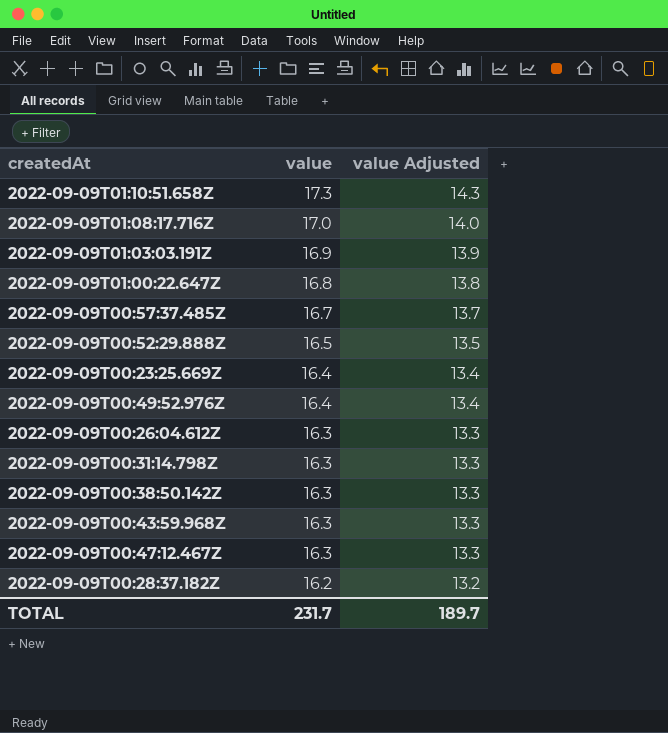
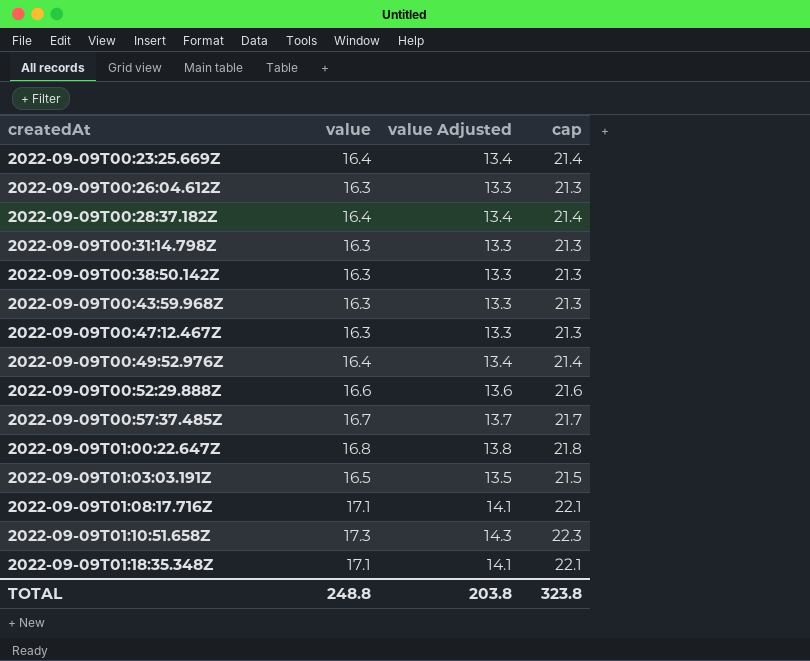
row order: value descending -> createdAt ascending
column cap | formula: none -> [value] + 5
2022-09-09T00:28:37.182Z | value: 16.2 -> 16.4
2022-09-09T00:28:37.182Z | value Adjusted: 13.2 -> 13.4
2022-09-09T00:52:29.888Z | value: 16.5 -> 16.6
2022-09-09T00:52:29.888Z | value Adjusted: 13.5 -> 13.6
2022-09-09T01:03:03.191Z | value: 16.9 -> 16.5
2022-09-09T01:03:03.191Z | value Adjusted: 13.9 -> 13.5
2022-09-09T01:08:17.716Z | value: 17.0 -> 17.1
2022-09-09T01:08:17.716Z | value Adjusted: 14.0 -> 14.1
row 2022-09-09T01:18:35.348Z: none -> 17.1 | 14.1 | 22.1
TOTAL | value: 231.7 -> 248.8
TOTAL | value Adjusted: 189.7 -> 203.8

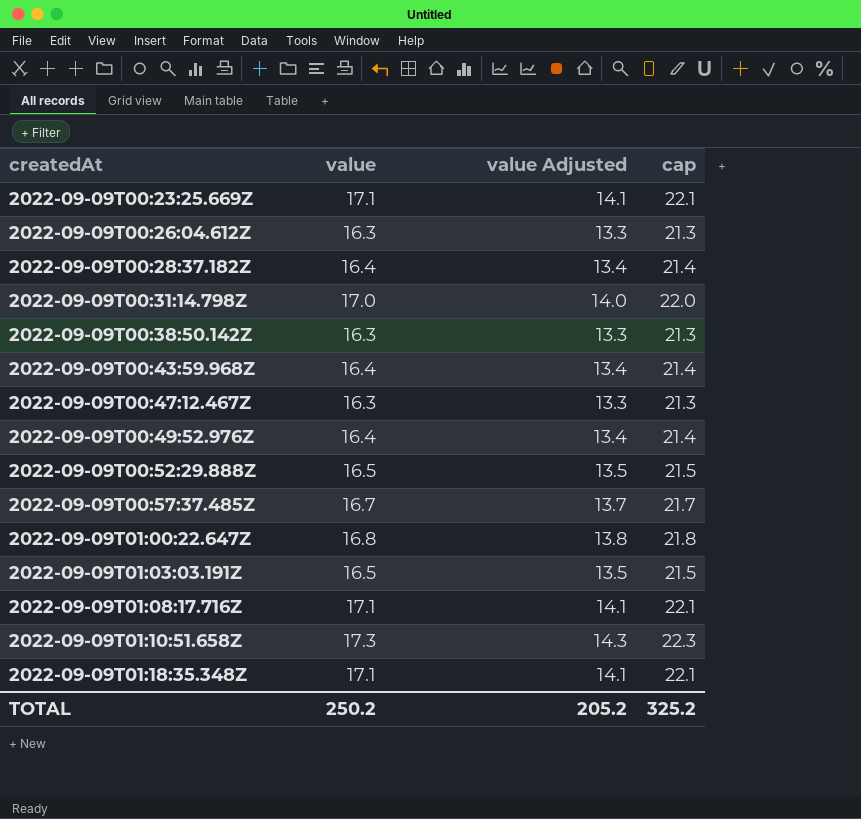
2022-09-09T00:23:25.669Z | value: 16.4 -> 17.1
2022-09-09T00:23:25.669Z | value Adjusted: 13.4 -> 14.1
2022-09-09T00:23:25.669Z | cap: 21.4 -> 22.1
2022-09-09T00:31:14.798Z | value: 16.3 -> 17.0
2022-09-09T00:31:14.798Z | value Adjusted: 13.3 -> 14.0
2022-09-09T00:31:14.798Z | cap: 21.3 -> 22.0
2022-09-09T00:43:59.968Z | value: 16.3 -> 16.4
2022-09-09T00:43:59.968Z | value Adjusted: 13.3 -> 13.4
2022-09-09T00:43:59.968Z | cap: 21.3 -> 21.4
2022-09-09T00:52:29.888Z | value: 16.6 -> 16.5
2022-09-09T00:52:29.888Z | value Adjusted: 13.6 -> 13.5
2022-09-09T00:52:29.888Z | cap: 21.6 -> 21.5
TOTAL | value: 248.8 -> 250.2
TOTAL | value Adjusted: 203.8 -> 205.2
TOTAL | cap: 323.8 -> 325.2

